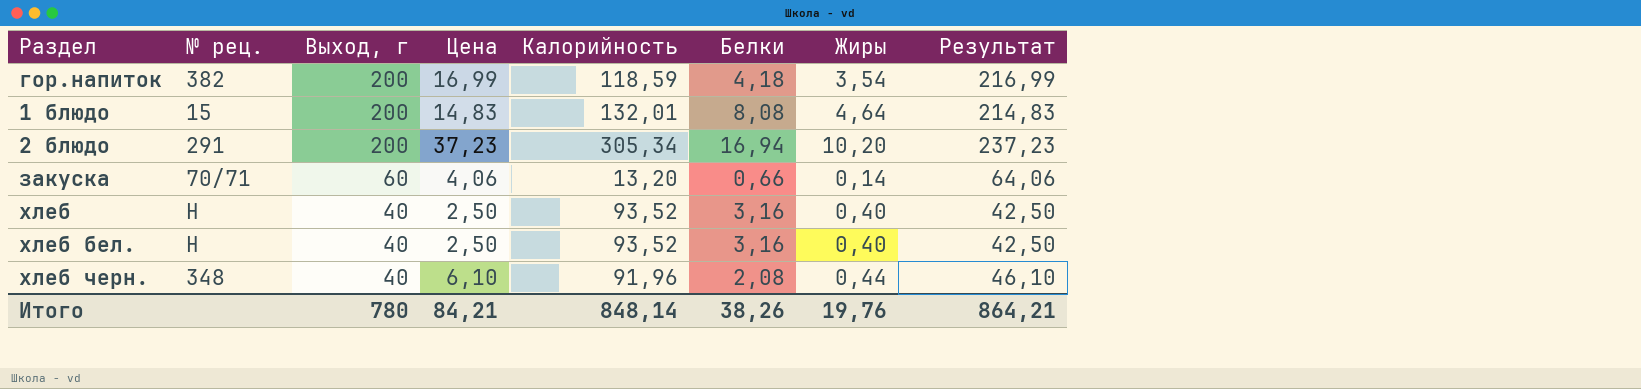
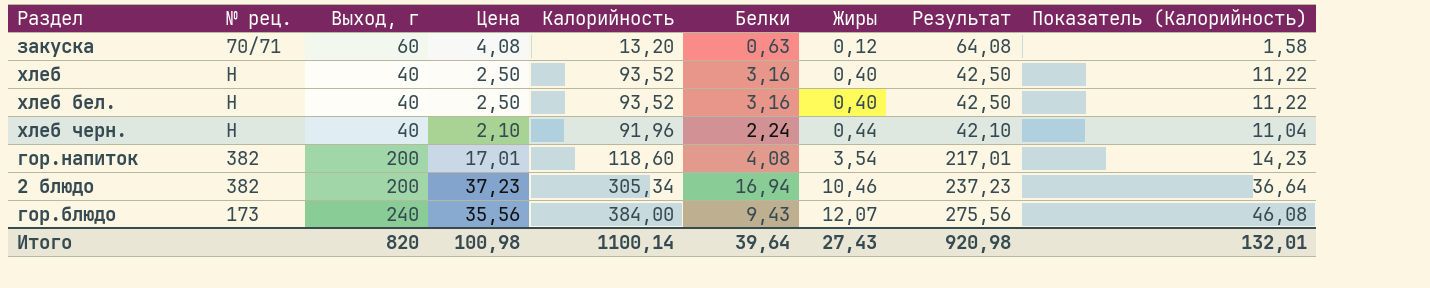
row order: Выход, г descending -> Жиры ascending
column Показатель (Калорийность) | formula: none -> [Калорийность] * 0,12
row 1 блюдо: 15 | 200 | 14,83 | 132,01 | 8,08 | 4,64 | 214,83 -> none
закуска | Цена: 4,06 -> 4,08
закуска | Белки: 0,66 -> 0,63
закуска | Жиры: 0,14 -> 0,12
закуска | Результат: 64,06 -> 64,08
хлеб черн. | № рец.: 348 -> Н
хлеб черн. | Цена: 6,10 -> 2,10
хлеб черн. | Белки: 2,08 -> 2,24
хлеб черн. | Результат: 46,10 -> 42,10
гор.напиток | Цена: 16,99 -> 17,01
гор.напиток | Калорийность: 118,59 -> 118,60
гор.напиток | Белки: 4,18 -> 4,08
гор.напиток | Результат: 216,99 -> 217,01
2 блюдо | № рец.: 291 -> 382
2 блюдо | Жиры: 10,20 -> 10,46
row гор.блюдо: none -> 173 | 240 | 35,56 | 384,00 | 9,43 | 12,07 | 275,56 | 46,08
Итого | Выход, г: 780 -> 820
Итого | Цена: 84,21 -> 100,98
Итого | Калорийность: 848,14 -> 1100,14
Итого | Белки: 38,26 -> 39,64
Итого | Жиры: 19,76 -> 27,43
Итого | Результат: 864,21 -> 920,98

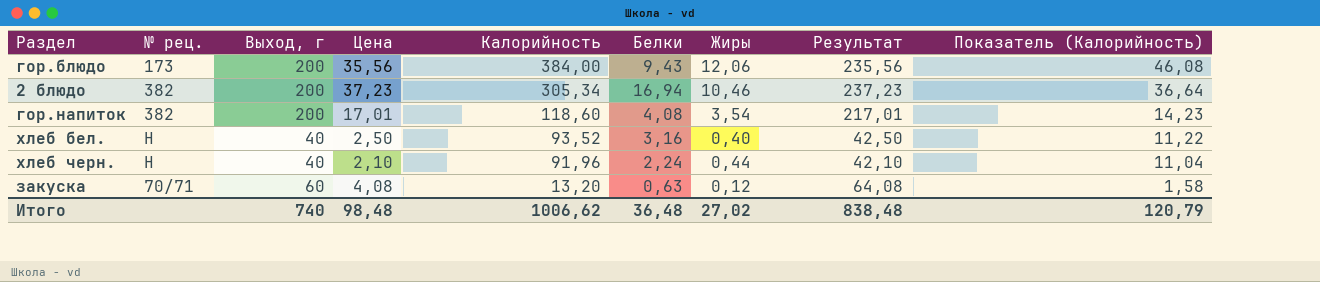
row order: Жиры ascending -> Калорийность descending
row хлеб: Н | 40 | 2,50 | 93,52 | 3,16 | 0,40 | 42,50 | 11,22 -> none
гор.блюдо | Выход, г: 240 -> 200
гор.блюдо | Жиры: 12,07 -> 12,06
гор.блюдо | Результат: 275,56 -> 235,56
Итого | Выход, г: 820 -> 740
Итого | Цена: 100,98 -> 98,48
Итого | Калорийность: 1100,14 -> 1006,62
Итого | Белки: 39,64 -> 36,48
Итого | Жиры: 27,43 -> 27,02
Итого | Результат: 920,98 -> 838,48
Итого | Показатель (Калорийность): 132,01 -> 120,79

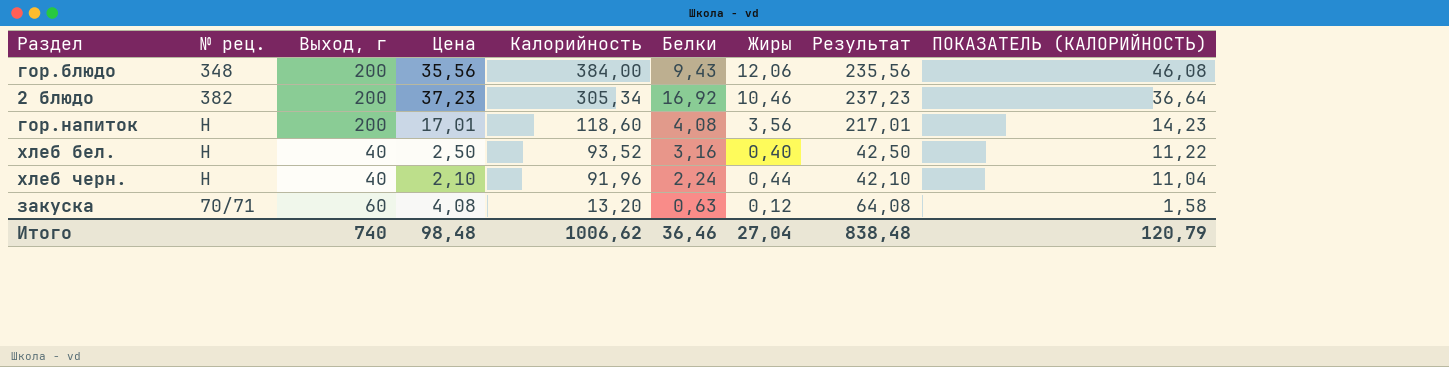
column name: Показатель (Калорийность) -> ПОКАЗАТЕЛЬ (КАЛОРИЙНОСТЬ)
гор.блюдо | № рец.: 173 -> 348
2 блюдо | Белки: 16,94 -> 16,92
гор.напиток | № рец.: 382 -> Н
гор.напиток | Жиры: 3,54 -> 3,56
Итого | Белки: 36,48 -> 36,46
Итого | Жиры: 27,02 -> 27,04

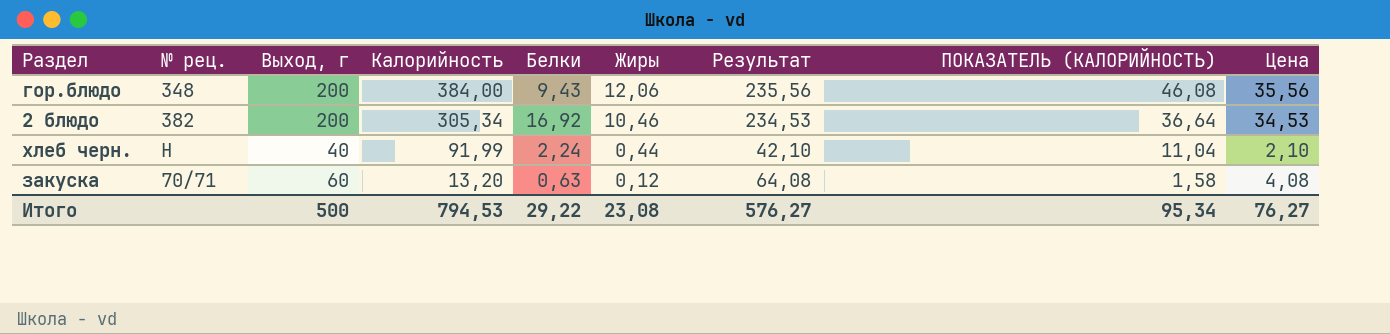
column Цена | position: 4 -> 9
row гор.напиток: Н | 200 | 17,01 | 118,60 | 4,08 | 3,56 | 217,01 | 14,23 -> none
row хлеб бел.: Н | 40 | 2,50 | 93,52 | 3,16 | 0,40 | 42,50 | 11,22 -> none
2 блюдо | Результат: 237,23 -> 234,53
2 блюдо | Цена: 37,23 -> 34,53
хлеб черн. | Калорийность: 91,96 -> 91,99
Итого | Выход, г: 740 -> 500
Итого | Калорийность: 1006,62 -> 794,53
Итого | Белки: 36,46 -> 29,22
Итого | Жиры: 27,04 -> 23,08
Итого | Результат: 838,48 -> 576,27
Итого | ПОКАЗАТЕЛЬ (КАЛОРИЙНОСТЬ): 120,79 -> 95,34
Итого | Цена: 98,48 -> 76,27

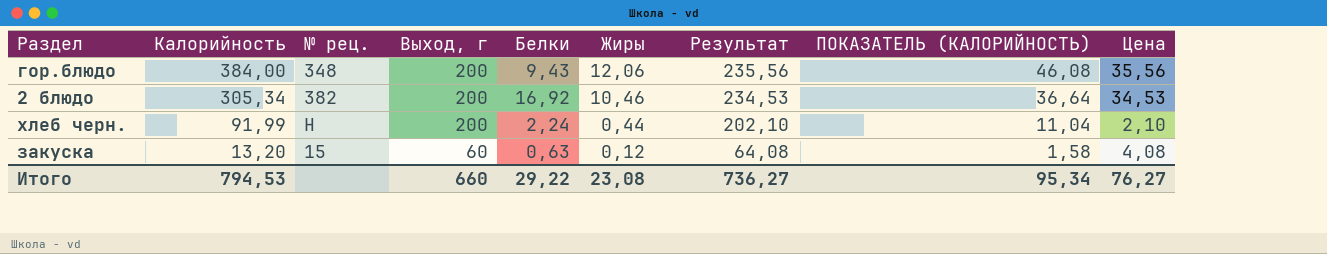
column Калорийность | position: 4 -> 2
хлеб черн. | Выход, г: 40 -> 200
хлеб черн. | Результат: 42,10 -> 202,10
закуска | № рец.: 70/71 -> 15
Итого | Выход, г: 500 -> 660
Итого | Результат: 576,27 -> 736,27

